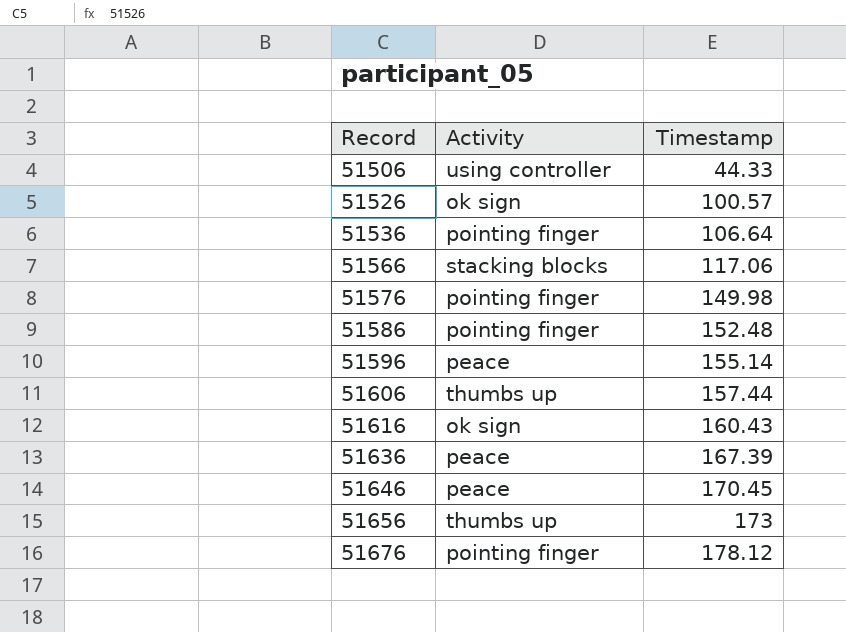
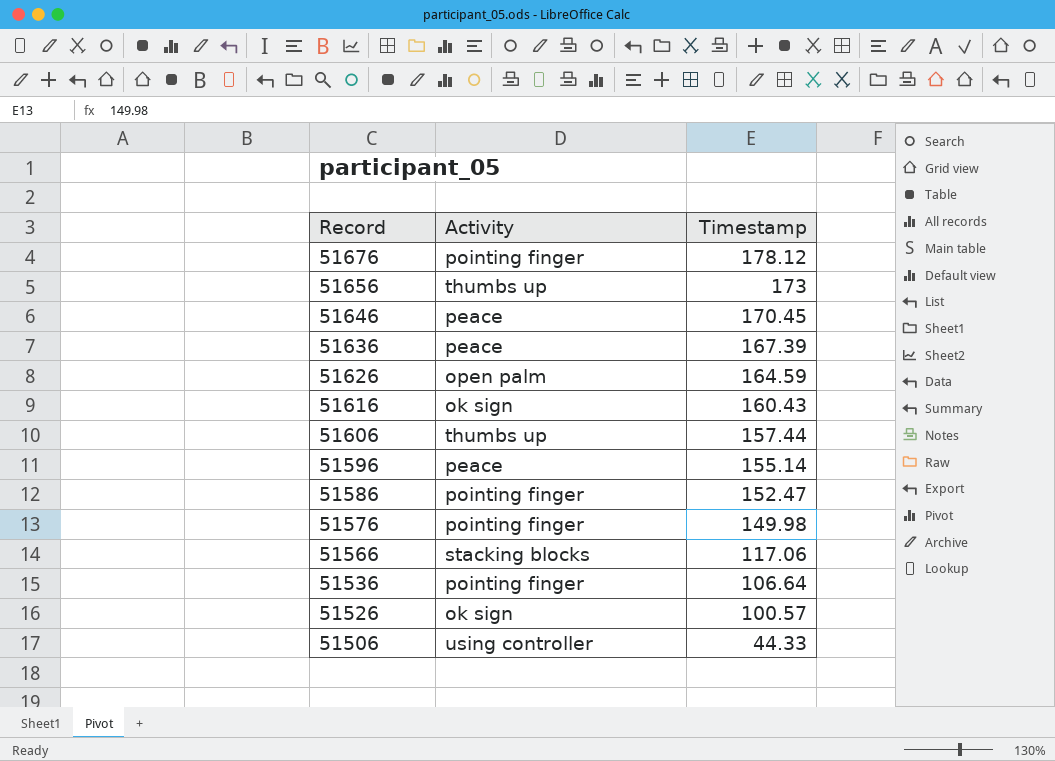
row order: Record ascending -> Record descending
row 51626: none -> open palm | 164.59
51586 | Timestamp: 152.48 -> 152.47

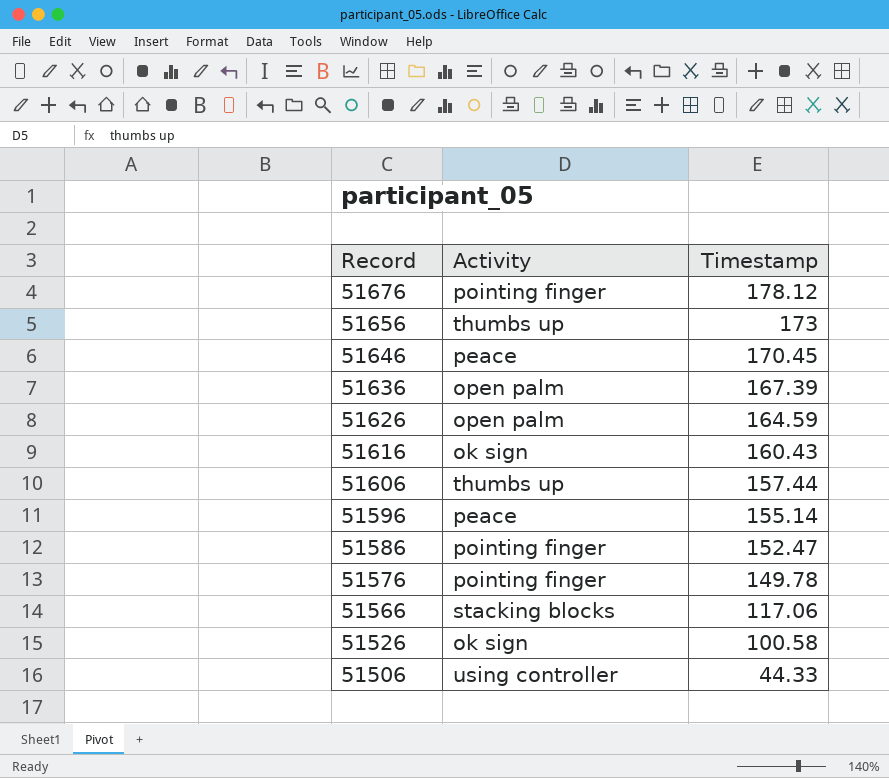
row 51536: pointing finger | 106.64 -> none
51636 | Activity: peace -> open palm
51576 | Timestamp: 149.98 -> 149.78
51526 | Timestamp: 100.57 -> 100.58

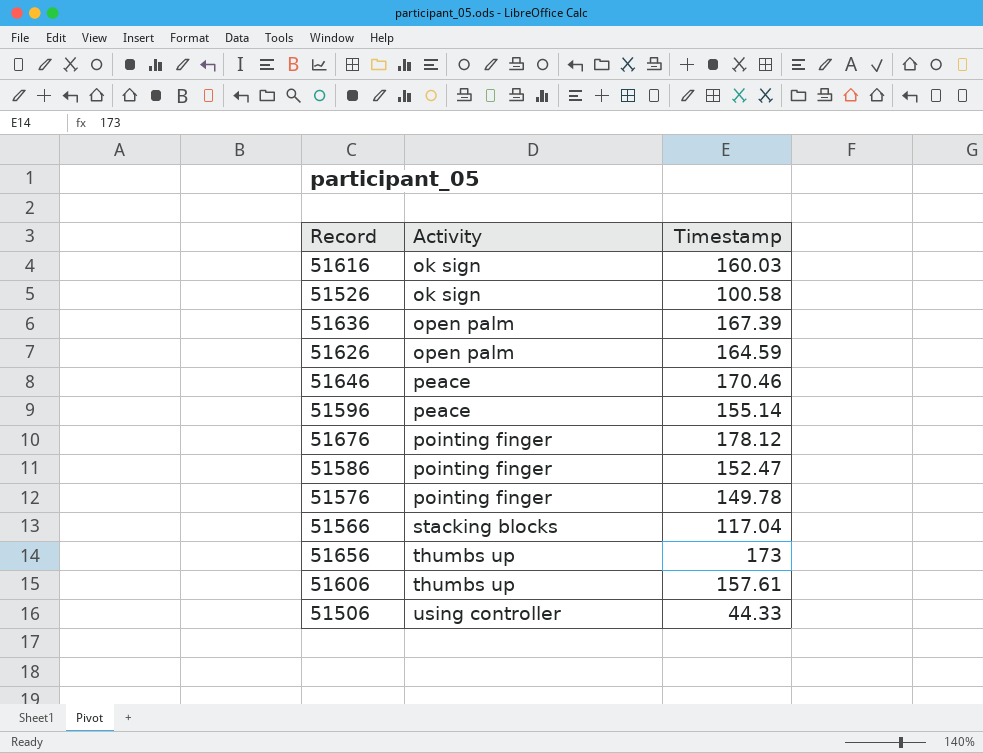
row order: Record descending -> Activity ascending
51616 | Timestamp: 160.43 -> 160.03
51646 | Timestamp: 170.45 -> 170.46
51566 | Timestamp: 117.06 -> 117.04
51606 | Timestamp: 157.44 -> 157.61

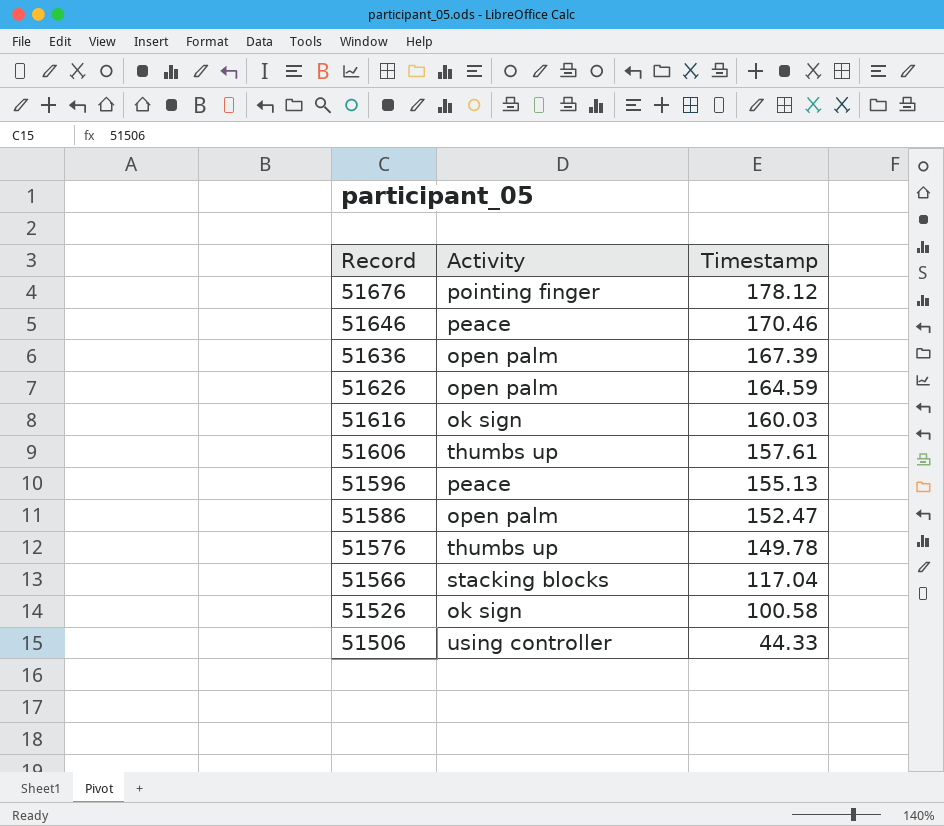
row order: Activity ascending -> Record descending
row 51656: thumbs up | 173 -> none
51596 | Timestamp: 155.14 -> 155.13
51586 | Activity: pointing finger -> open palm
51576 | Activity: pointing finger -> thumbs up

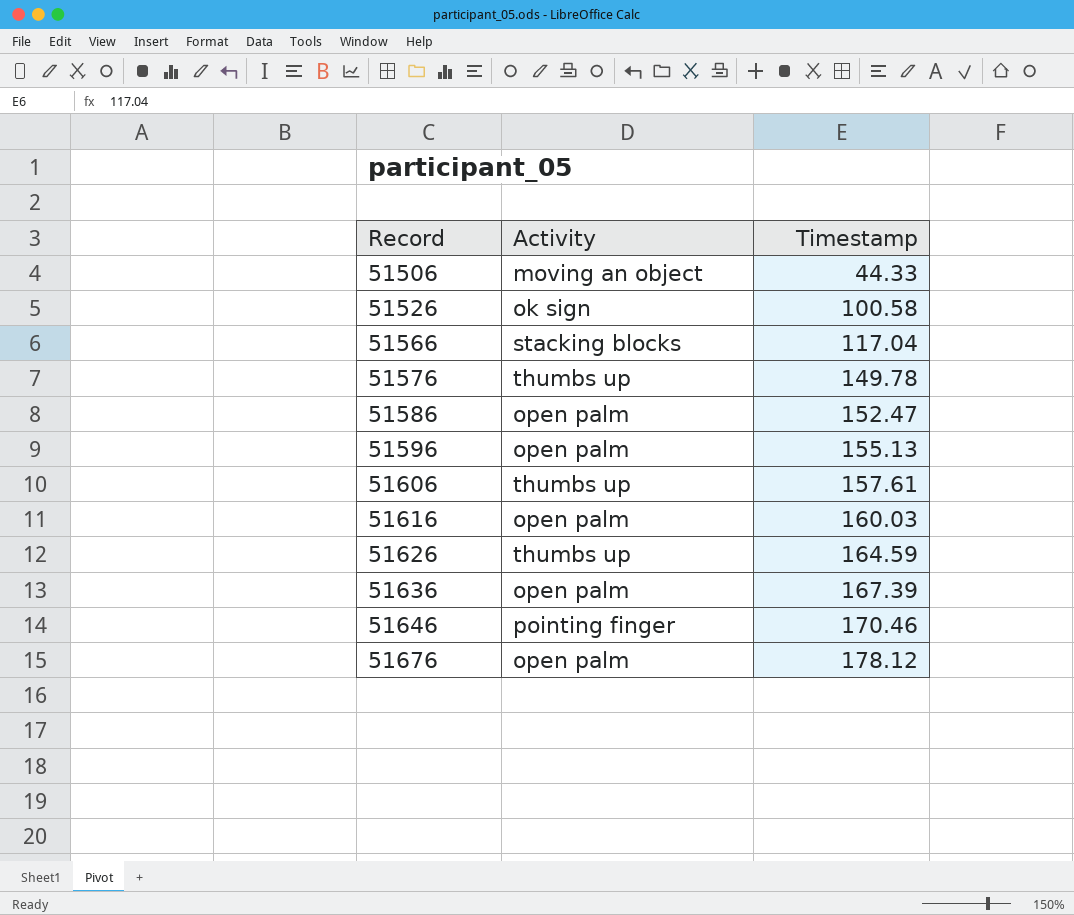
row order: Record descending -> Record ascending
51506 | Activity: using controller -> moving an object
51596 | Activity: peace -> open palm
51616 | Activity: ok sign -> open palm
51626 | Activity: open palm -> thumbs up
51646 | Activity: peace -> pointing finger
51676 | Activity: pointing finger -> open palm

